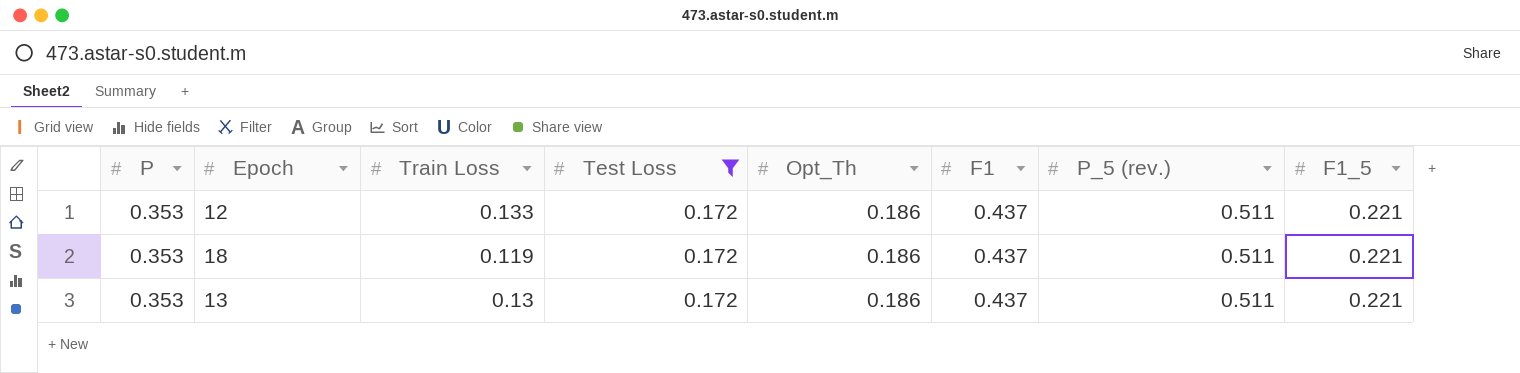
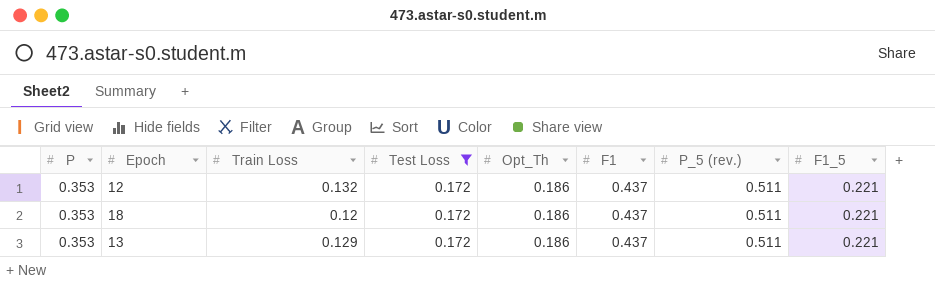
12 | Train Loss: 0.133 -> 0.132
18 | Train Loss: 0.119 -> 0.12
13 | Train Loss: 0.13 -> 0.129

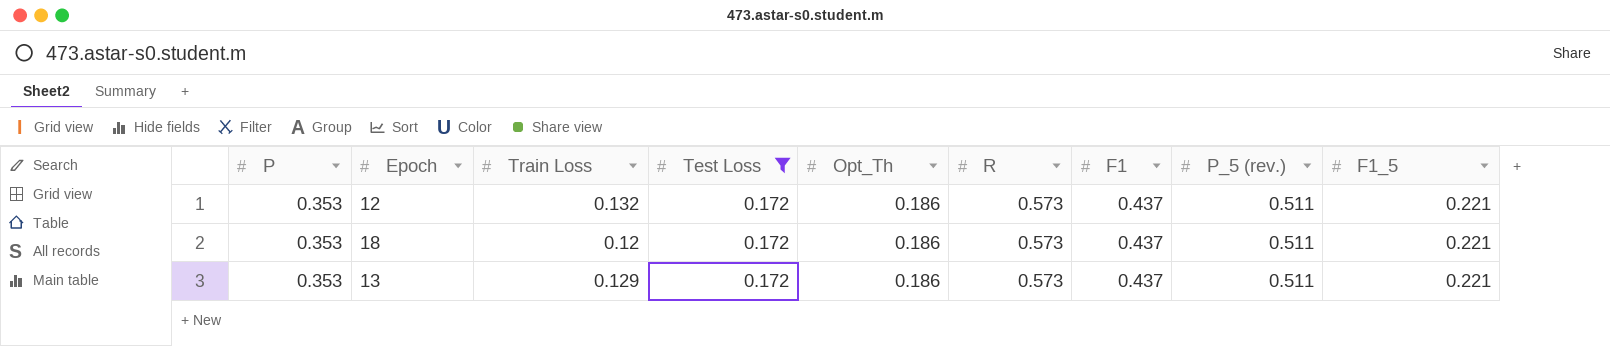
column R | position: none -> 6

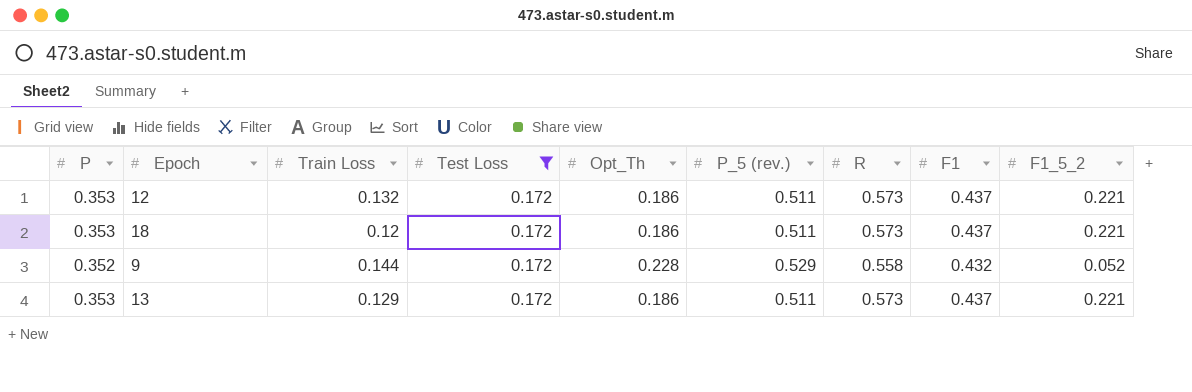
column P_5 (rev.) | position: 8 -> 6
column name: F1_5 -> F1_5_2
row 9: none -> 0.352 | 0.144 | 0.172 | 0.228 | 0.529 | 0.558 | 0.432 | 0.052

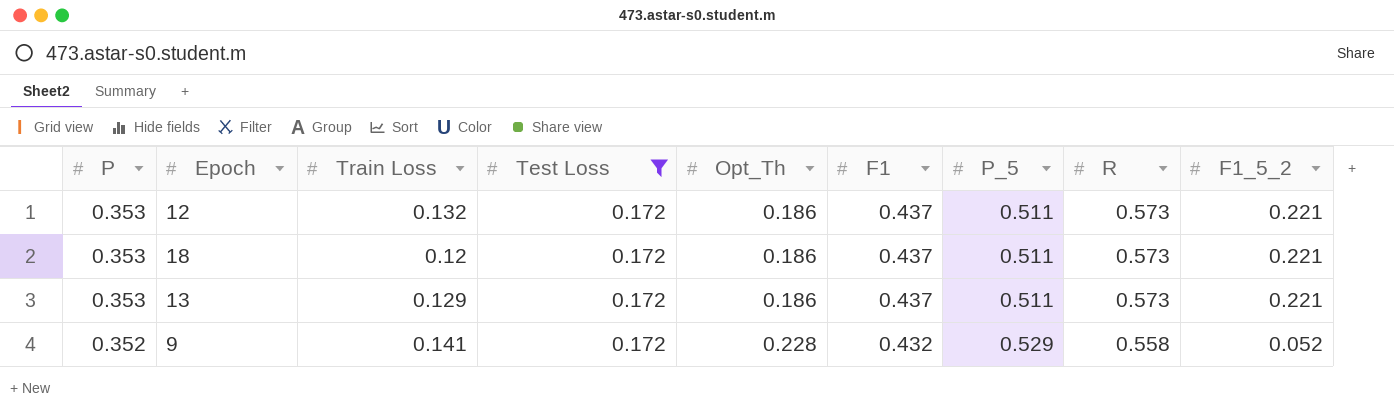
row order: none -> P descending
column F1 | position: 8 -> 6
column name: P_5 (rev.) -> P_5
9 | Train Loss: 0.144 -> 0.141

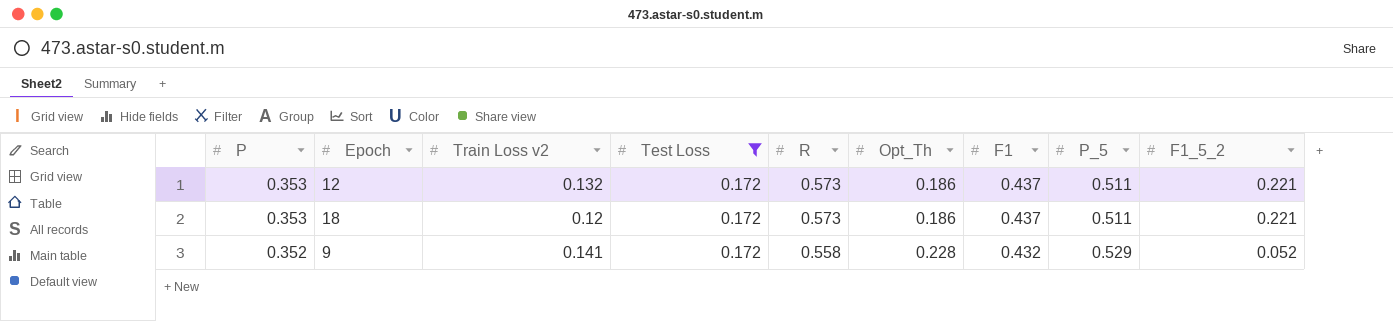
column name: Train Loss -> Train Loss v2
column R | position: 8 -> 5
row 13: 0.353 | 0.129 | 0.172 | 0.186 | 0.437 | 0.511 | 0.573 | 0.221 -> none

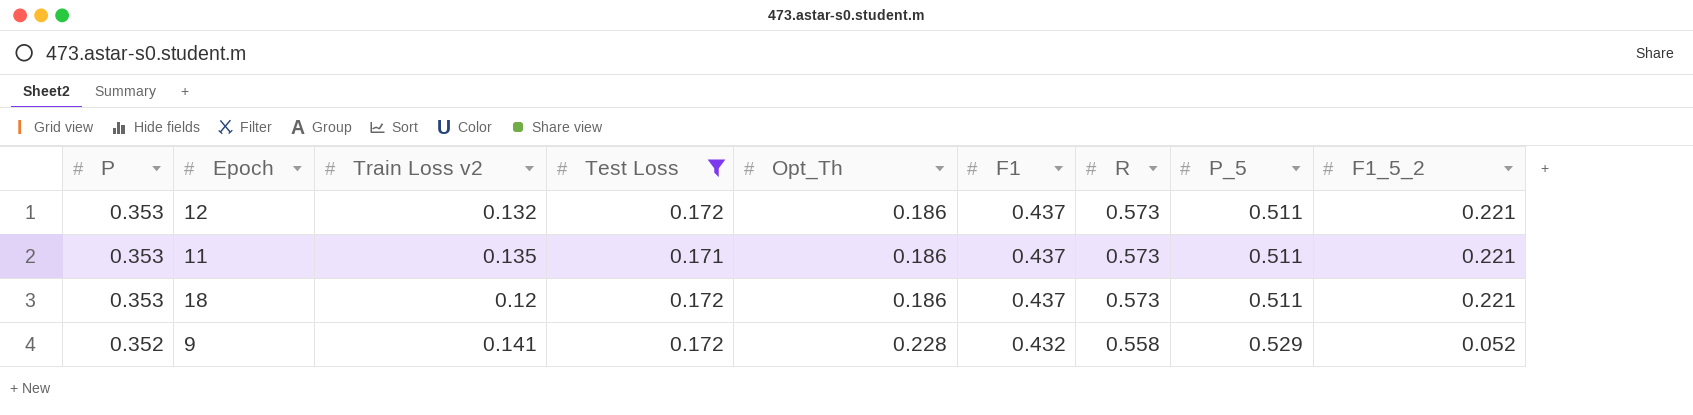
column R | position: 5 -> 7
row 11: none -> 0.353 | 0.135 | 0.171 | 0.186 | 0.437 | 0.573 | 0.511 | 0.221

